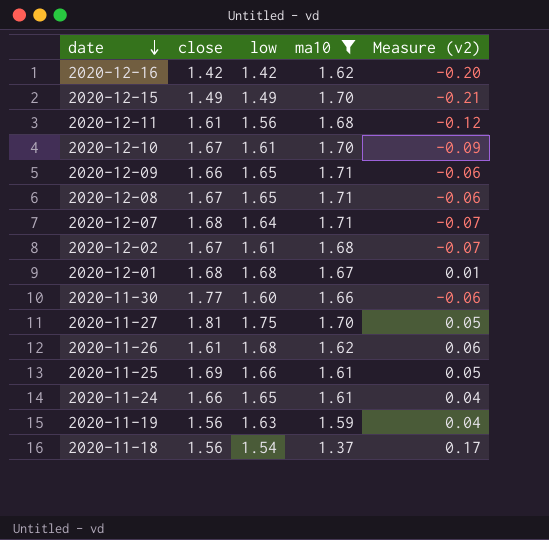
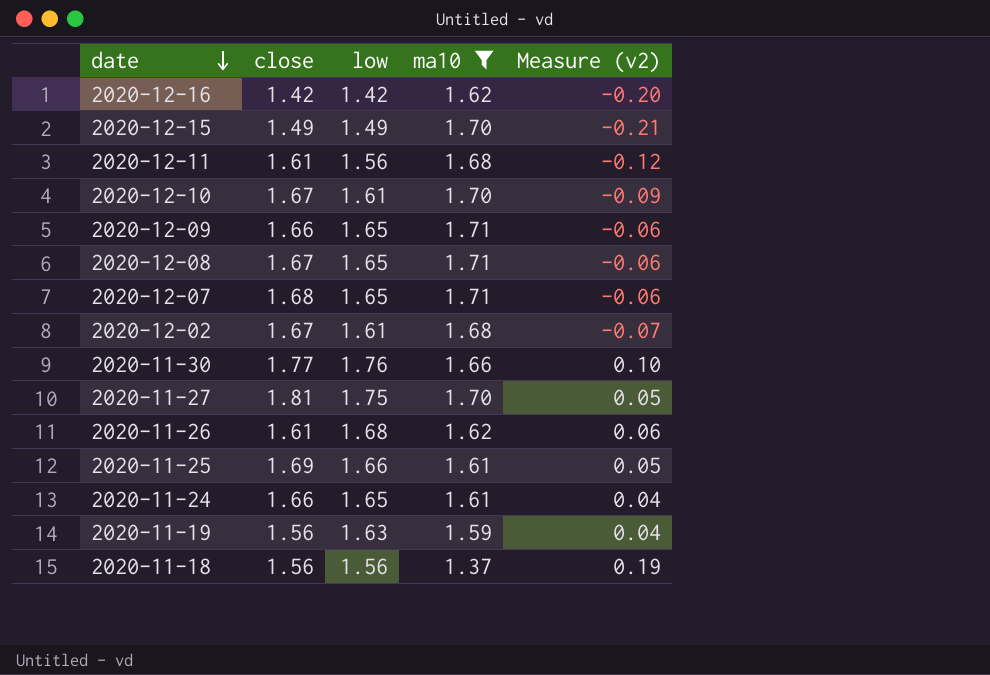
row 2020-12-01: 1.68 | 1.68 | 1.67 | 0.01 -> none
2020-12-07 | low: 1.64 -> 1.65
2020-12-07 | Measure (v2): -0.07 -> -0.06
2020-11-30 | low: 1.60 -> 1.76
2020-11-30 | Measure (v2): -0.06 -> 0.10
2020-11-18 | low: 1.54 -> 1.56
2020-11-18 | Measure (v2): 0.17 -> 0.19

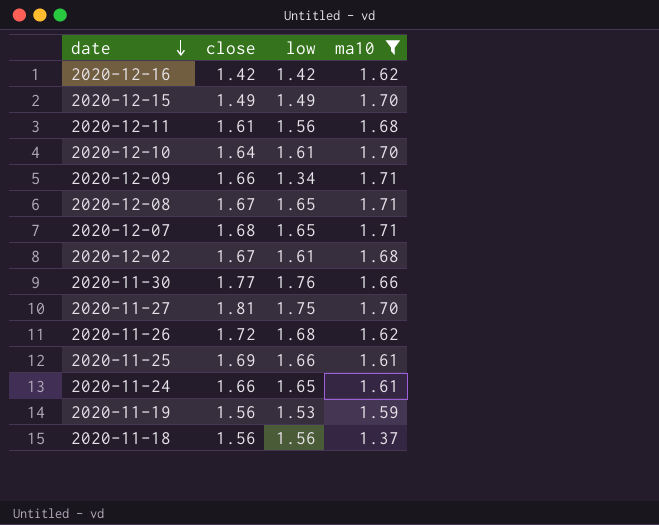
column Measure (v2) | formula: [low] - [ma10] -> none
2020-12-10 | close: 1.67 -> 1.64
2020-12-09 | low: 1.65 -> 1.34
2020-11-26 | close: 1.61 -> 1.72
2020-11-19 | low: 1.63 -> 1.53

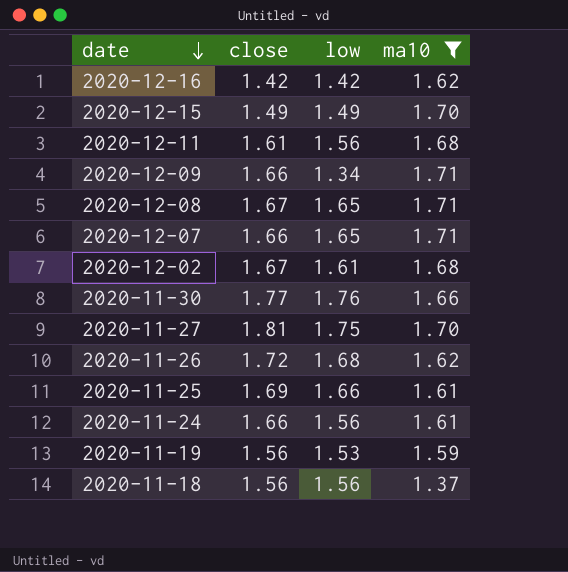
row 2020-12-10: 1.64 | 1.61 | 1.70 -> none
2020-12-07 | close: 1.68 -> 1.66
2020-11-24 | low: 1.65 -> 1.56

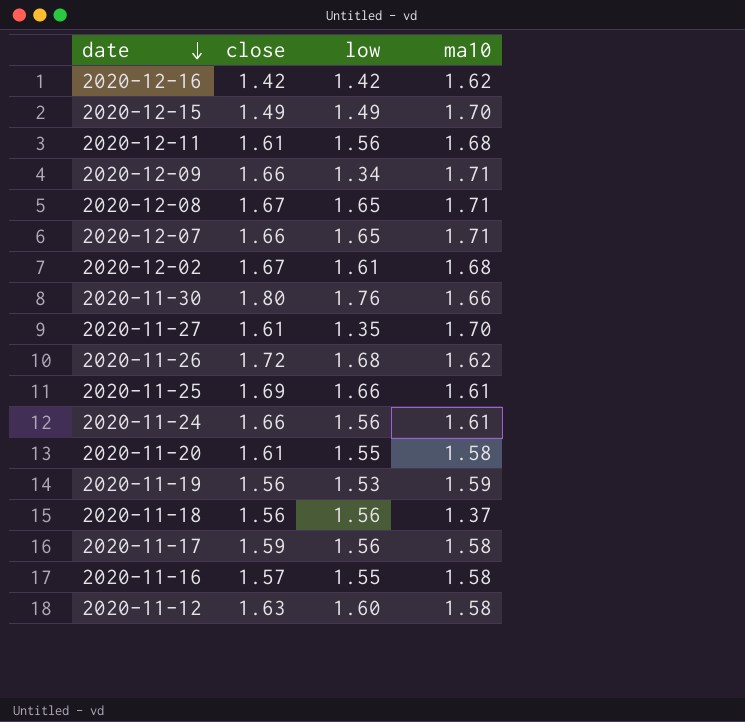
filter: ma10 != 1.58 -> none
2020-11-30 | close: 1.77 -> 1.80
2020-11-27 | close: 1.81 -> 1.61
2020-11-27 | low: 1.75 -> 1.35

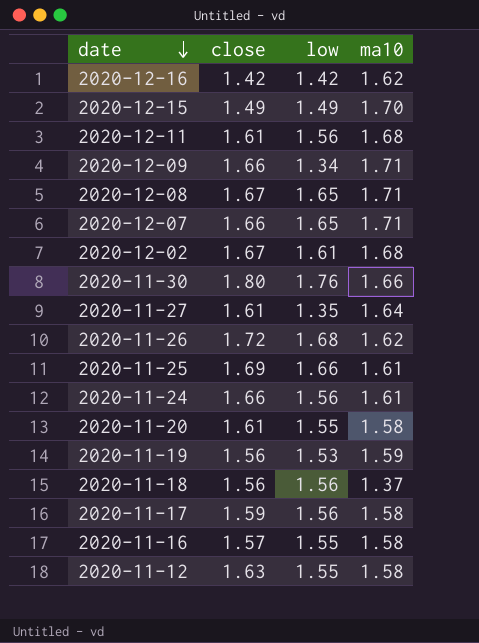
2020-11-27 | ma10: 1.70 -> 1.64
2020-11-12 | low: 1.60 -> 1.55

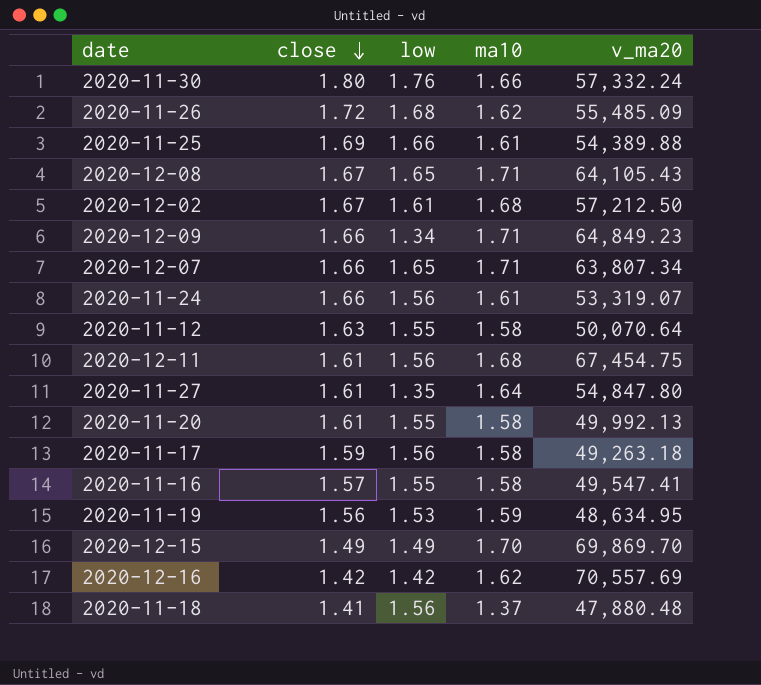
row order: date descending -> close descending
column v_ma20 | position: none -> 5
2020-11-18 | close: 1.56 -> 1.41

